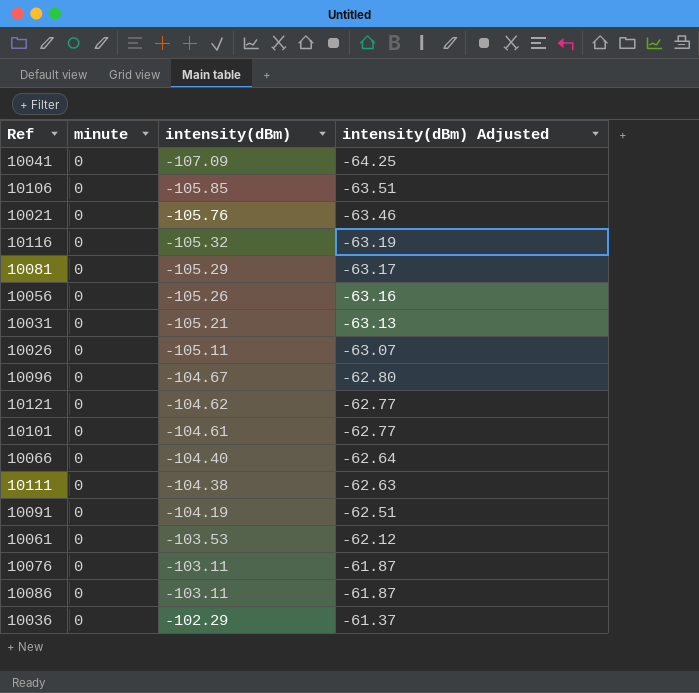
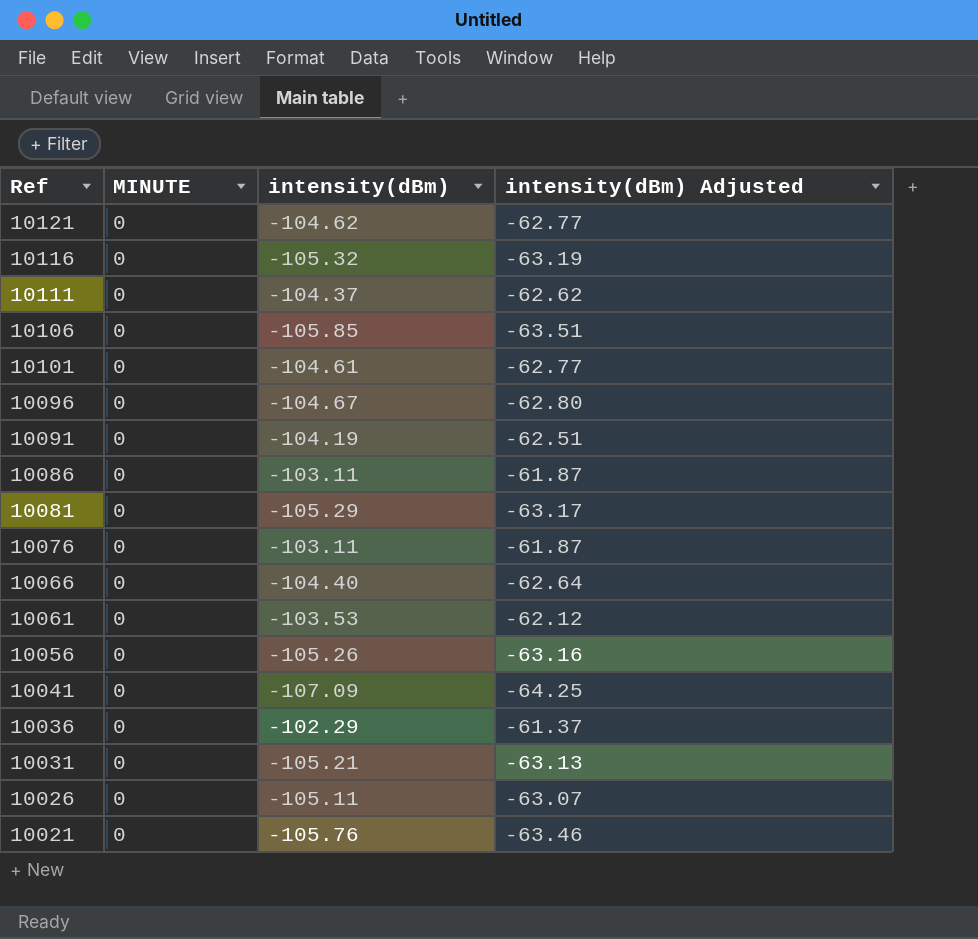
row order: intensity(dBm) ascending -> Ref descending
column name: minute -> MINUTE
10111 | intensity(dBm): -104.38 -> -104.37
10111 | intensity(dBm) Adjusted: -62.63 -> -62.62

